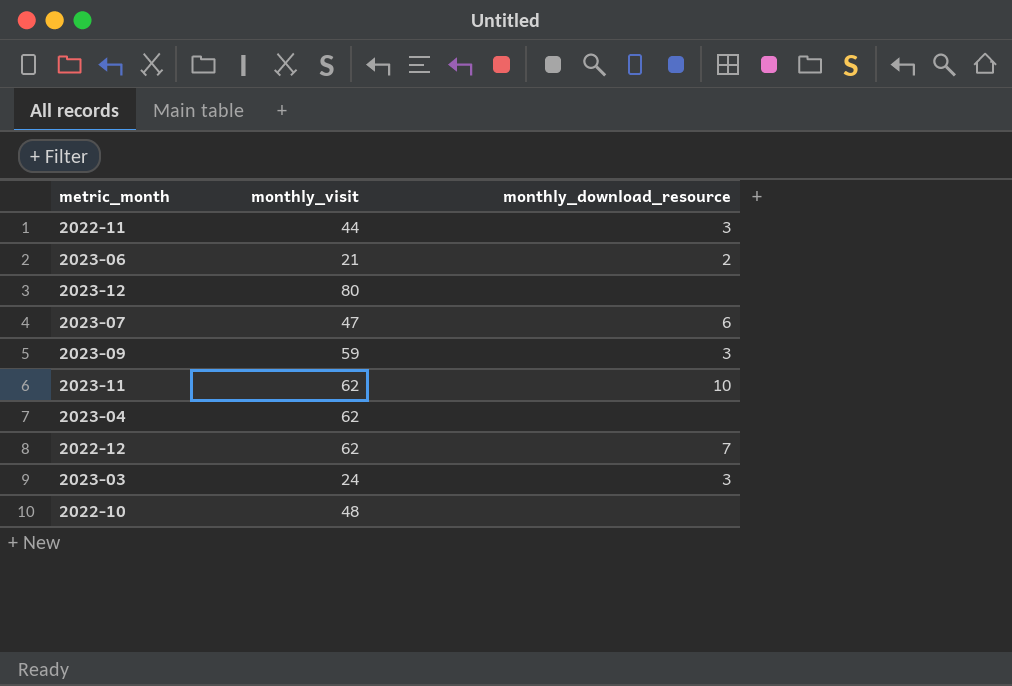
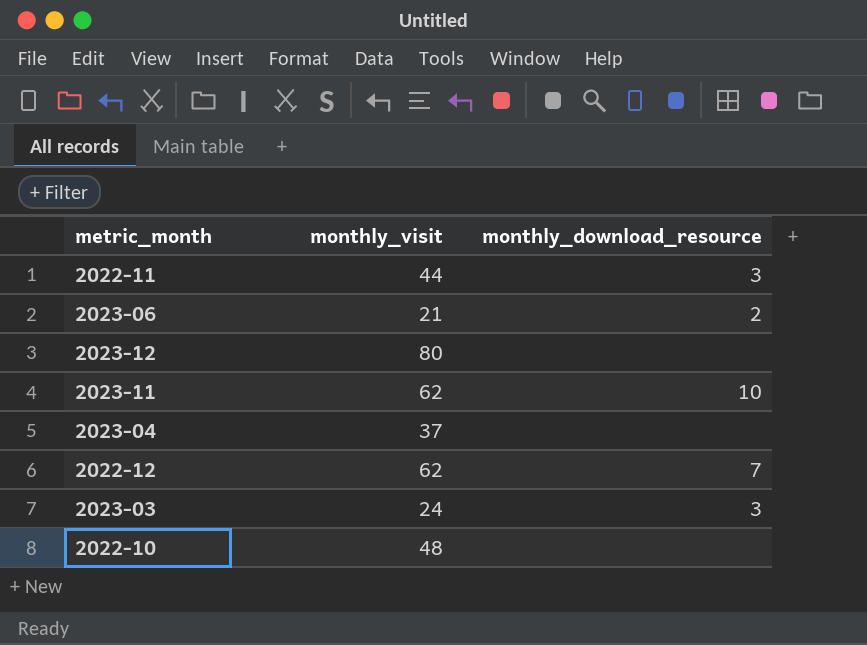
row 2023-07: 47 | 6 -> none
row 2023-09: 59 | 3 -> none
2023-04 | monthly_visit: 62 -> 37

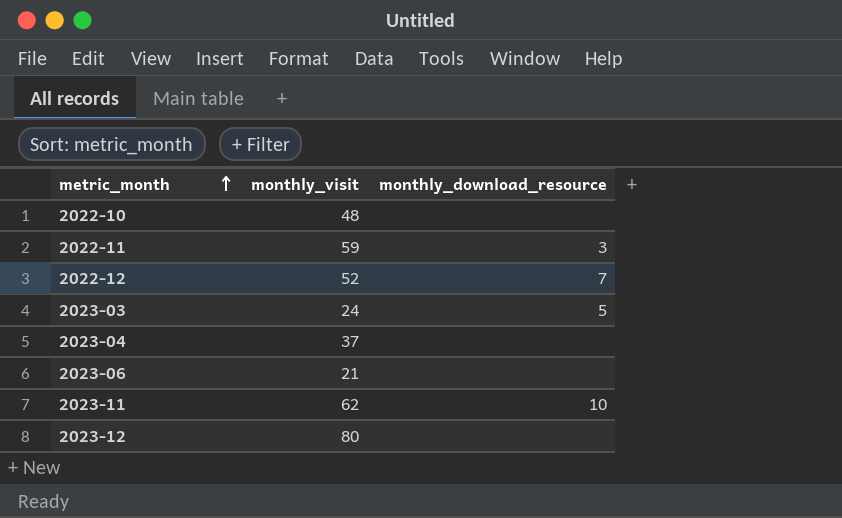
row order: none -> metric_month ascending
2022-11 | monthly_visit: 44 -> 59
2022-12 | monthly_visit: 62 -> 52
2023-03 | monthly_download_resource: 3 -> 5
2023-06 | monthly_download_resource: 2 -> none

